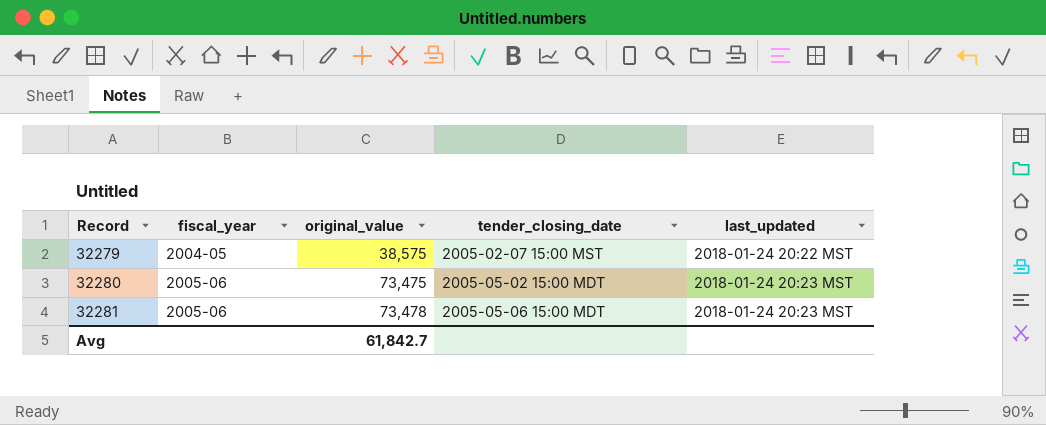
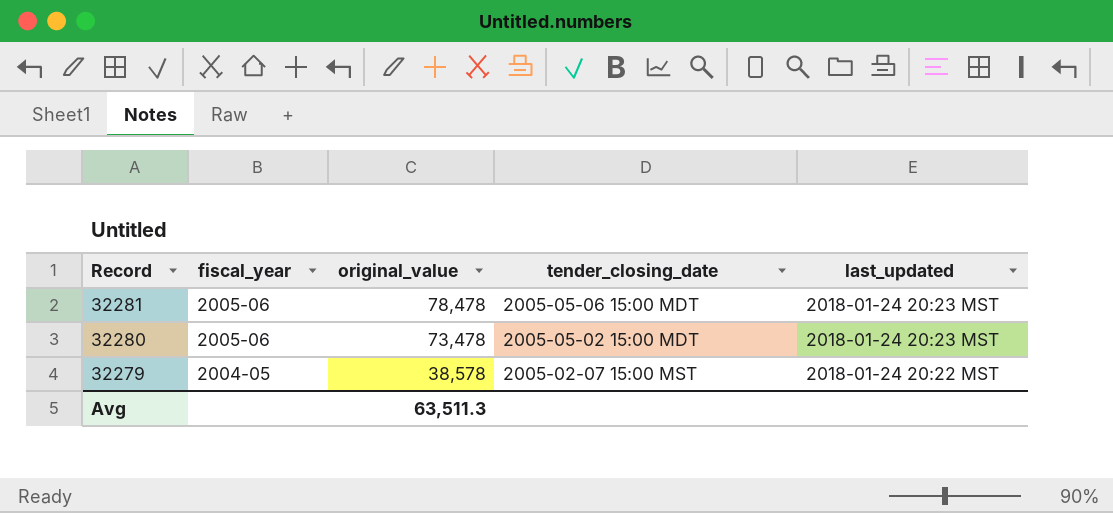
row order: Record ascending -> Record descending
32281 | original_value: 73,478 -> 78,478
32280 | original_value: 73,475 -> 73,478
32279 | original_value: 38,575 -> 38,578
Avg | original_value: 61,842.7 -> 63,511.3

